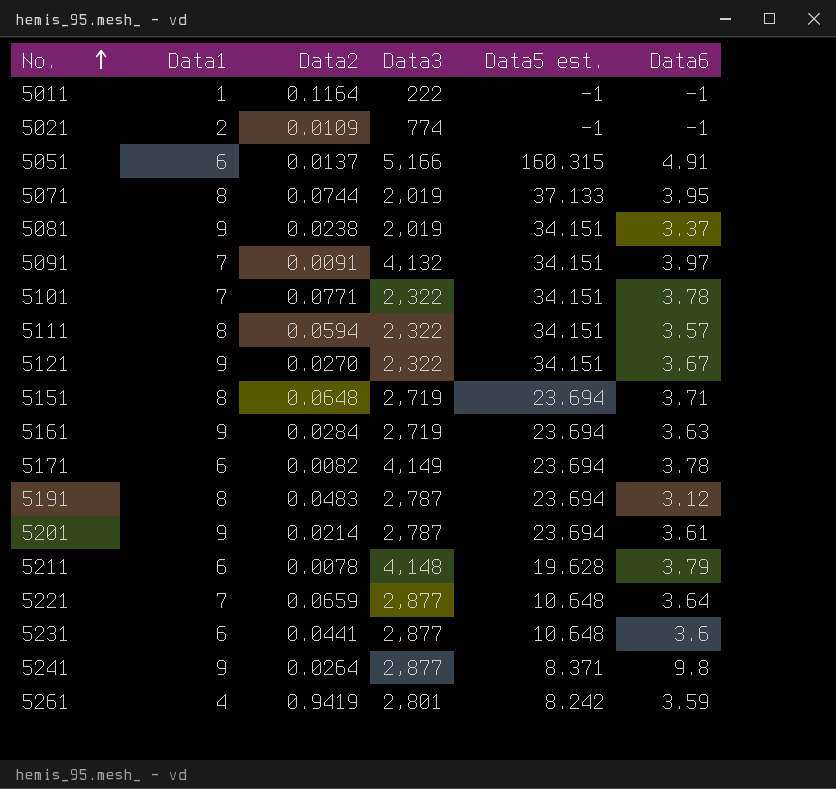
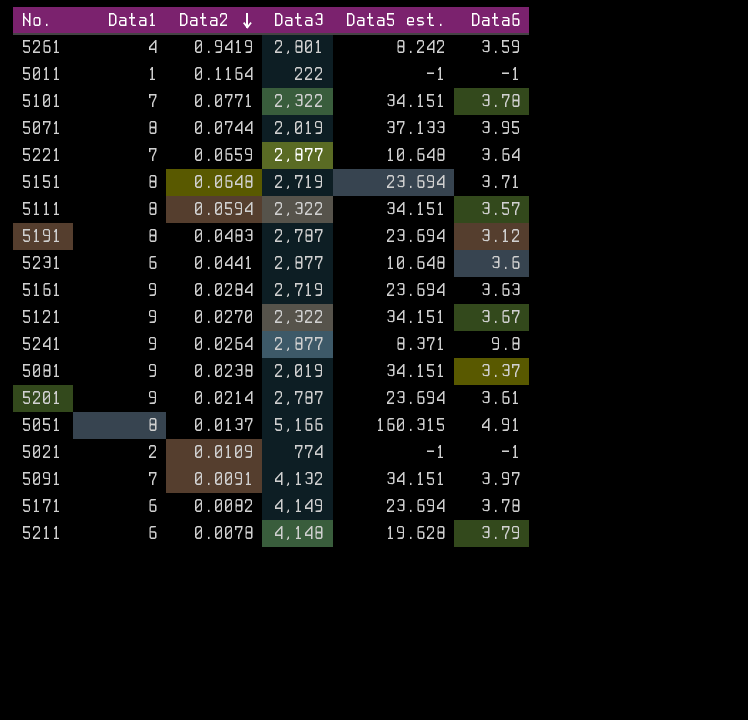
row order: No. ascending -> Data2 descending
5051 | Data1: 6 -> 8

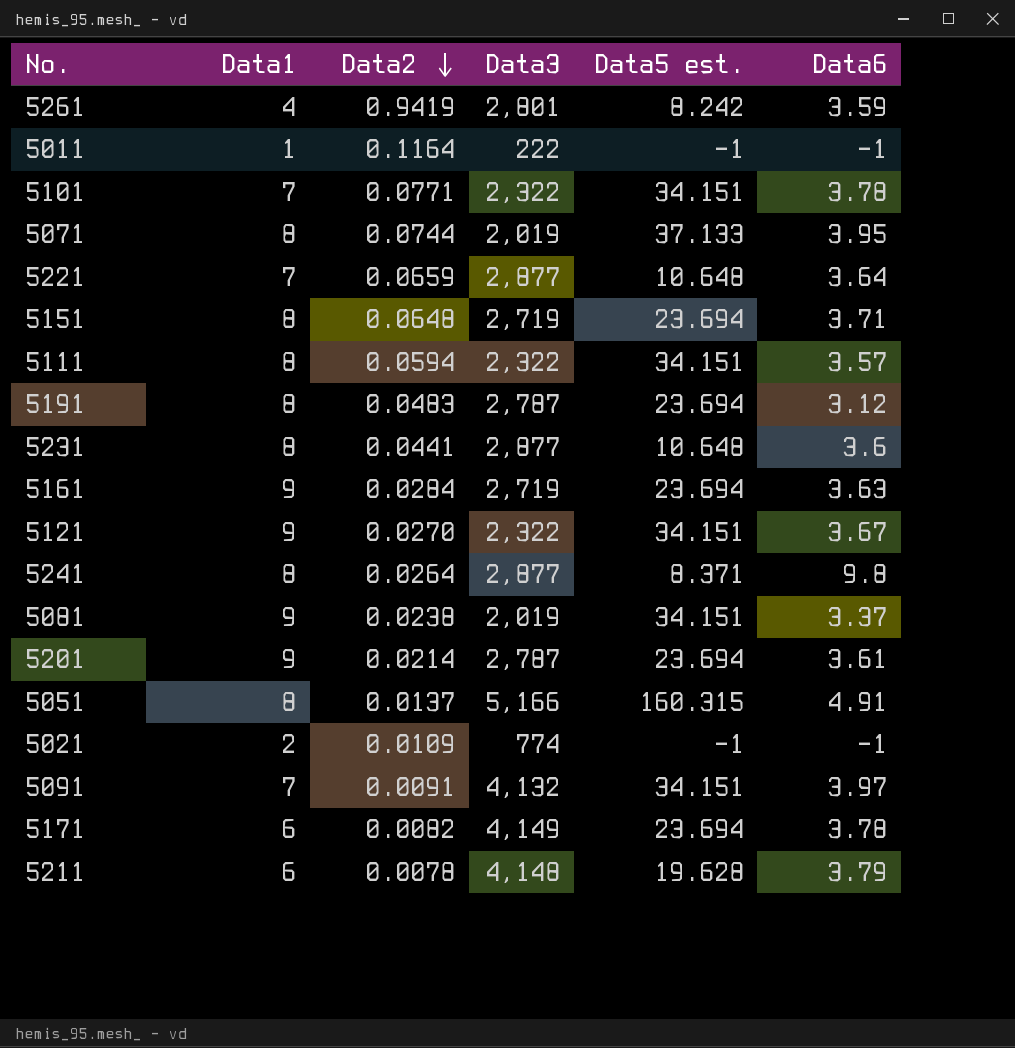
5231 | Data1: 6 -> 8
5241 | Data1: 9 -> 8

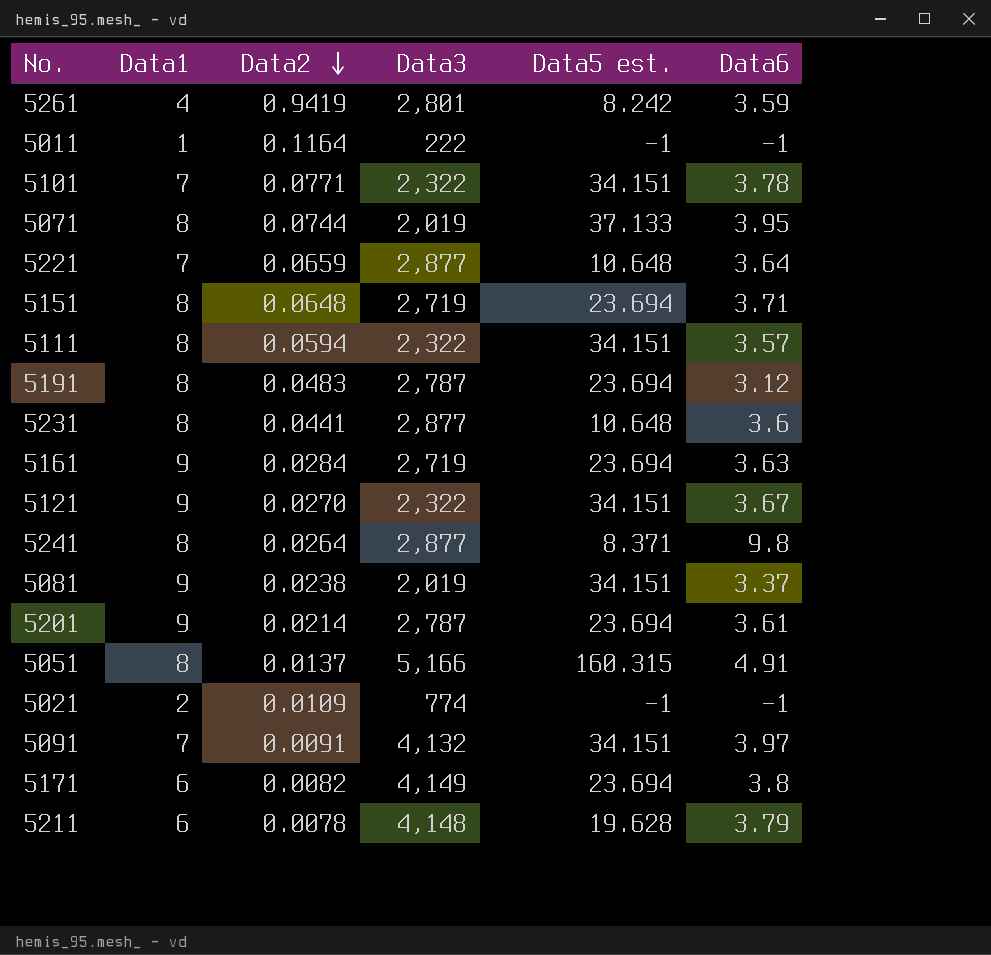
5171 | Data6: 3.78 -> 3.8

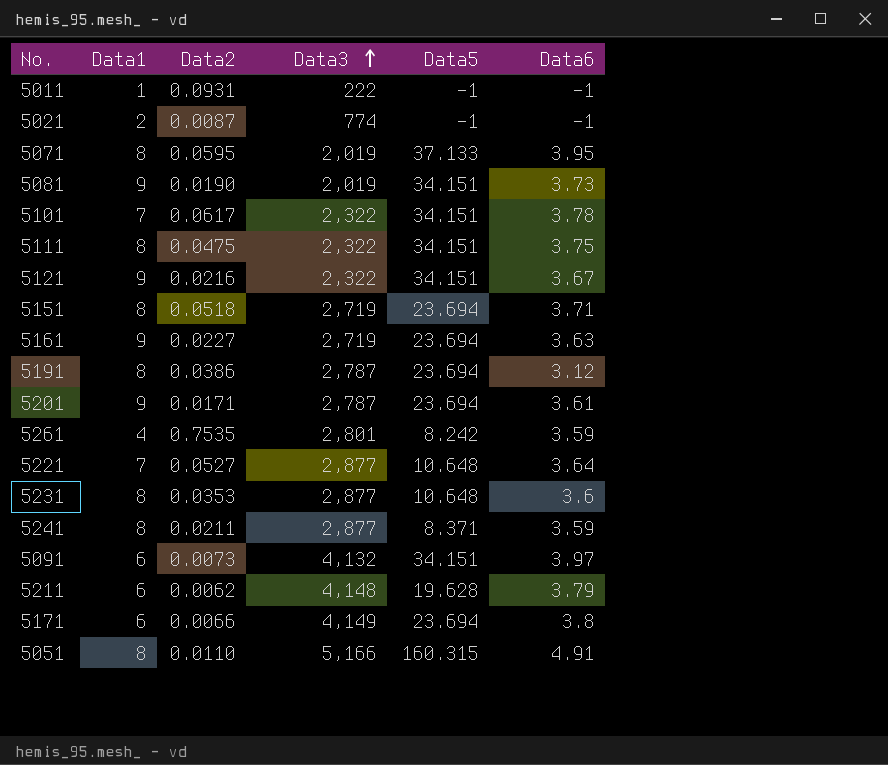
row order: Data2 descending -> Data3 ascending
column name: Data5 est. -> Data5
5011 | Data2: 0.1164 -> 0.0931
5021 | Data2: 0.0109 -> 0.0087
5071 | Data2: 0.0744 -> 0.0595
5081 | Data2: 0.0238 -> 0.0190
5081 | Data6: 3.37 -> 3.73
5101 | Data2: 0.0771 -> 0.0617
5111 | Data2: 0.0594 -> 0.0475
5111 | Data6: 3.57 -> 3.75
5121 | Data2: 0.0270 -> 0.0216
5151 | Data2: 0.0648 -> 0.0518
5161 | Data2: 0.0284 -> 0.0227
5191 | Data2: 0.0483 -> 0.0386
5201 | Data2: 0.0214 -> 0.0171
5261 | Data2: 0.9419 -> 0.7535
5221 | Data2: 0.0659 -> 0.0527
5231 | Data2: 0.0441 -> 0.0353
5241 | Data2: 0.0264 -> 0.0211
5241 | Data6: 9.8 -> 3.59
5091 | Data1: 7 -> 6
5091 | Data2: 0.0091 -> 0.0073
5211 | Data2: 0.0078 -> 0.0062
5171 | Data2: 0.0082 -> 0.0066
5051 | Data2: 0.0137 -> 0.0110

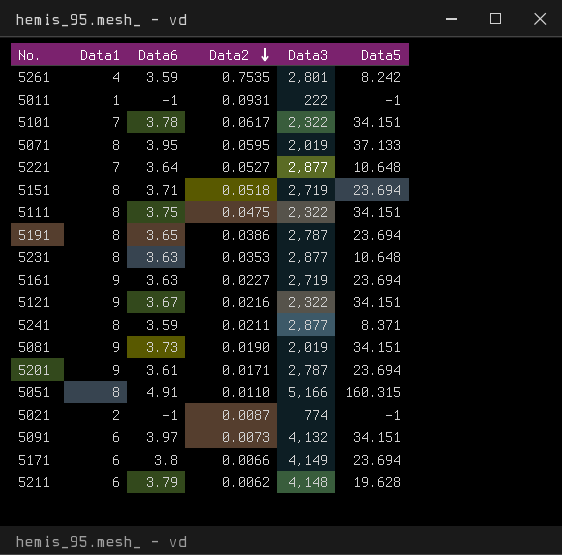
row order: Data3 ascending -> Data2 descending
column Data6 | position: 6 -> 3
5191 | Data6: 3.12 -> 3.65
5231 | Data6: 3.6 -> 3.63

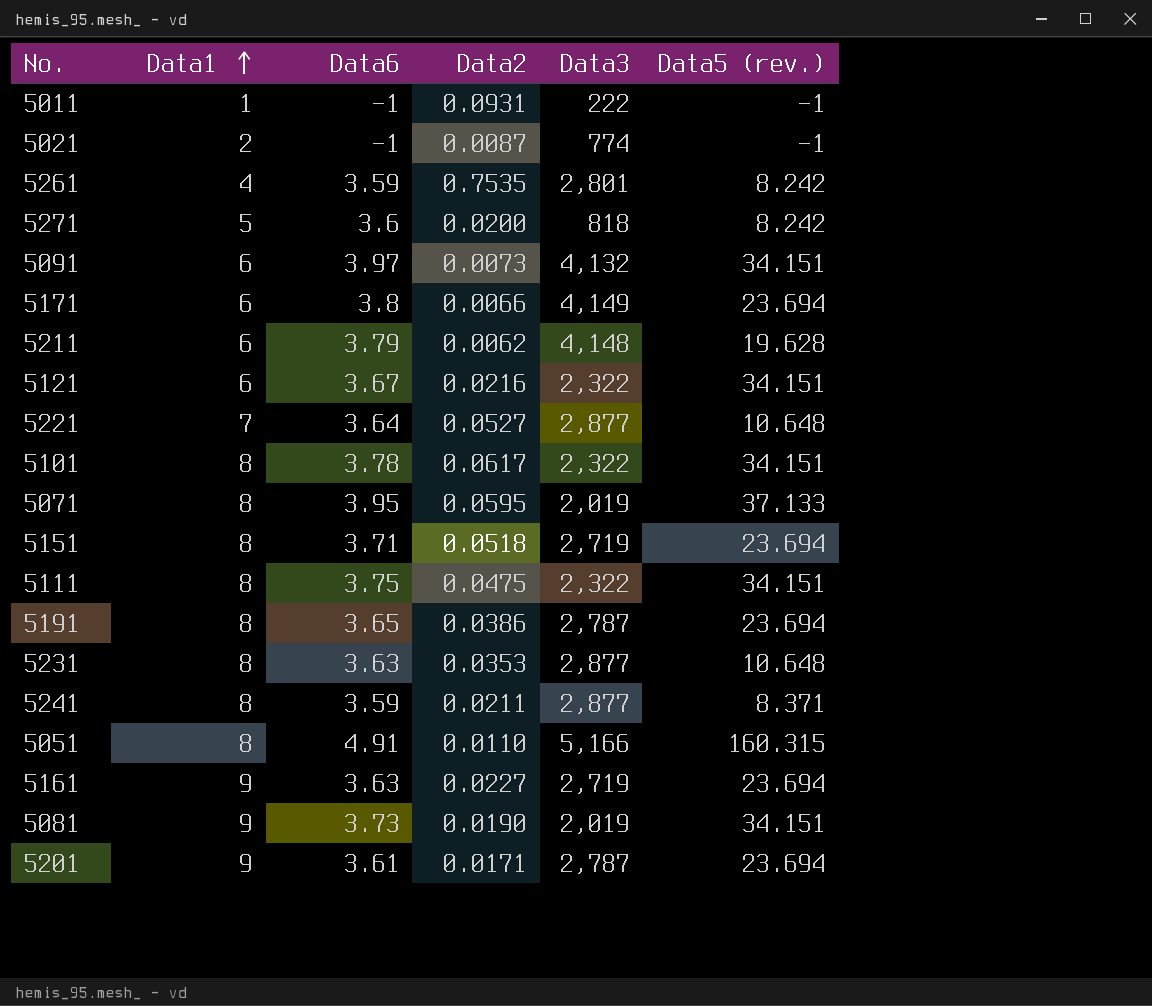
row order: Data2 descending -> Data1 ascending
column name: Data5 -> Data5 (rev.)
row 5271: none -> 5 | 3.6 | 0.0200 | 818 | 8.242
5121 | Data1: 9 -> 6
5101 | Data1: 7 -> 8

